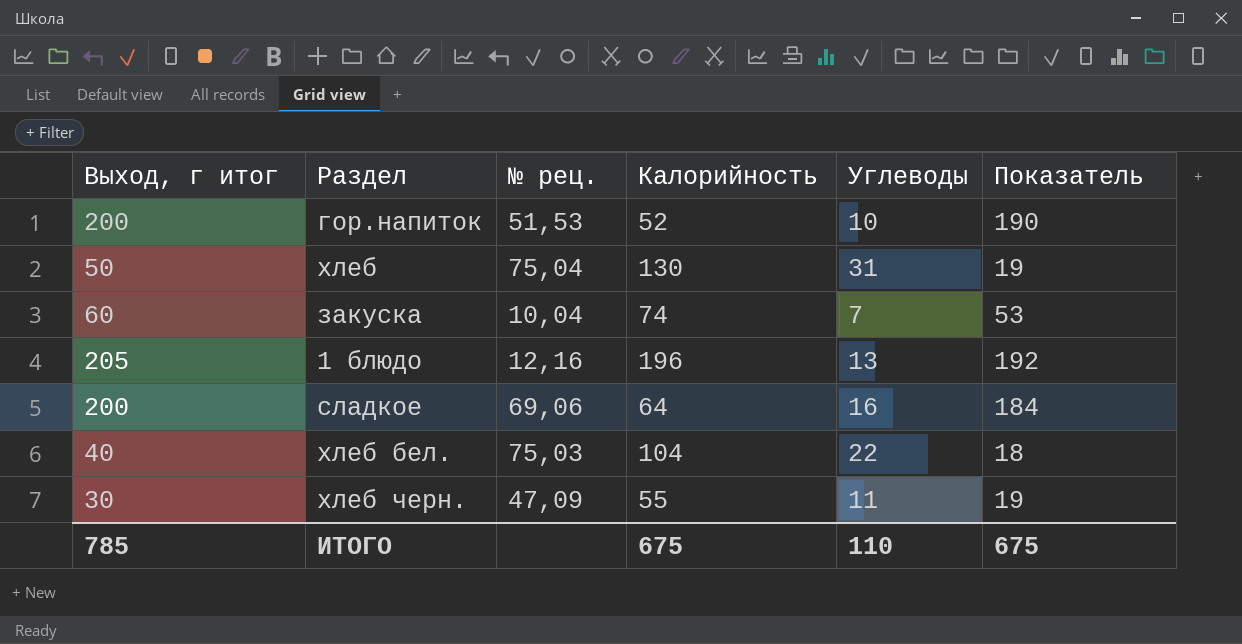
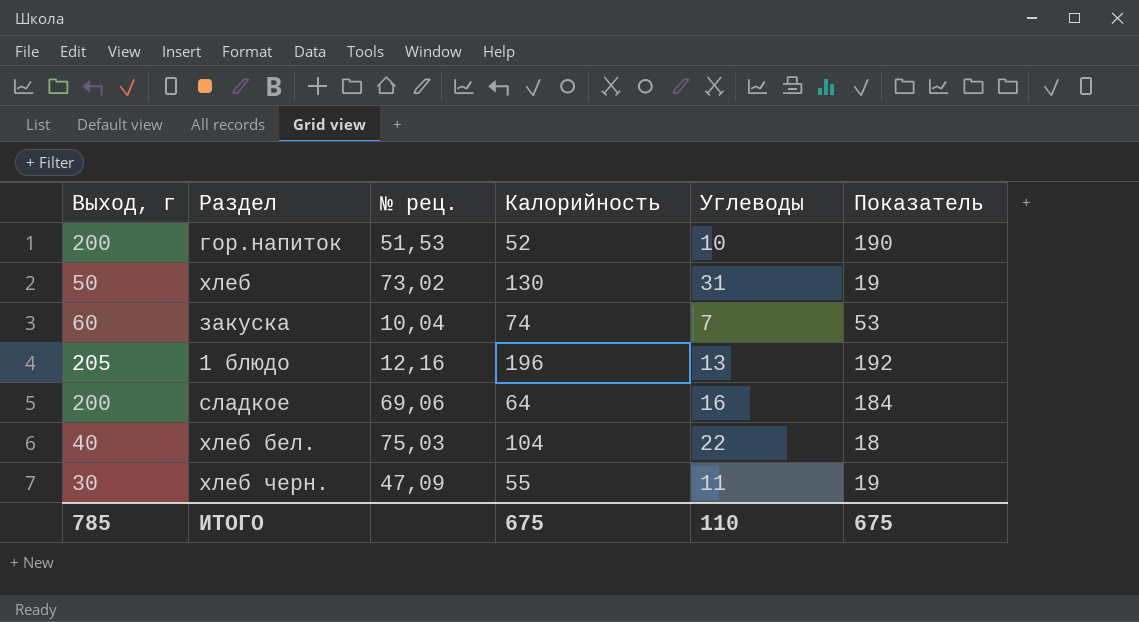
column name: Выход, г итог -> Выход, г
хлеб | № рец.: 75,04 -> 73,02

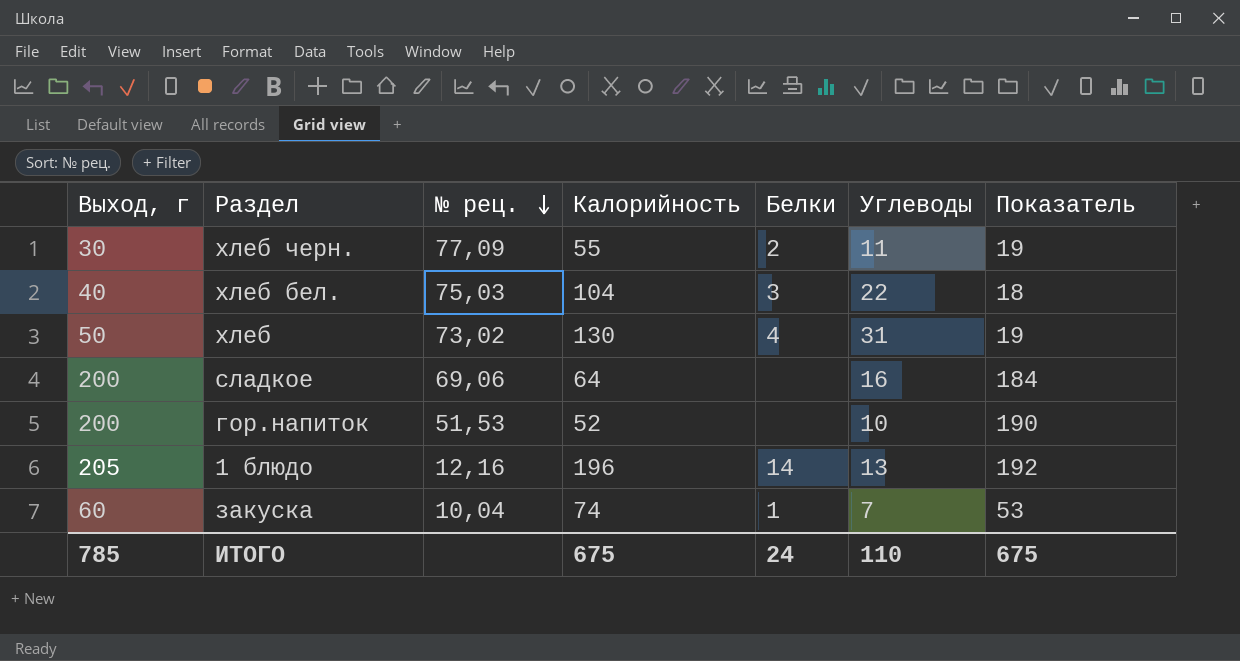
row order: none -> № рец. descending
column Белки | position: none -> 5
хлеб черн. | № рец.: 47,09 -> 77,09

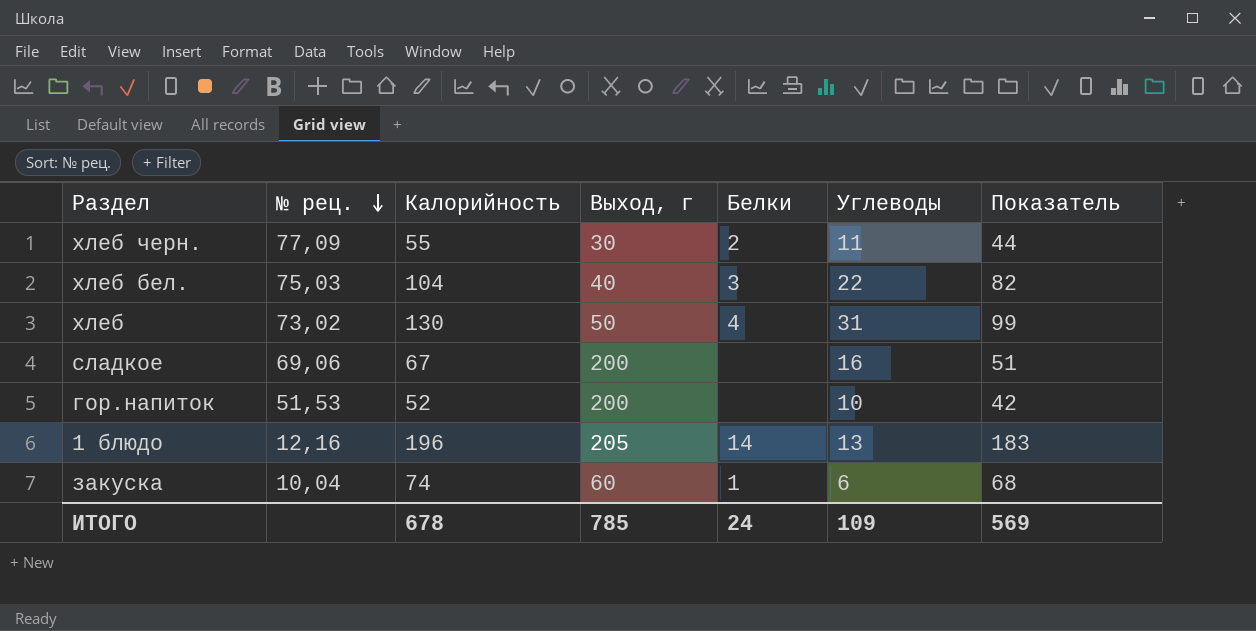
column Выход, г | position: 1 -> 4
column Показатель | formula: [Выход, г] - [Углеводы] -> [Калорийность] - [Углеводы]
сладкое | Калорийность: 64 -> 67
закуска | Углеводы: 7 -> 6
ИТОГО | Калорийность: 675 -> 678
ИТОГО | Углеводы: 110 -> 109
ИТОГО | Показатель: 675 -> 569

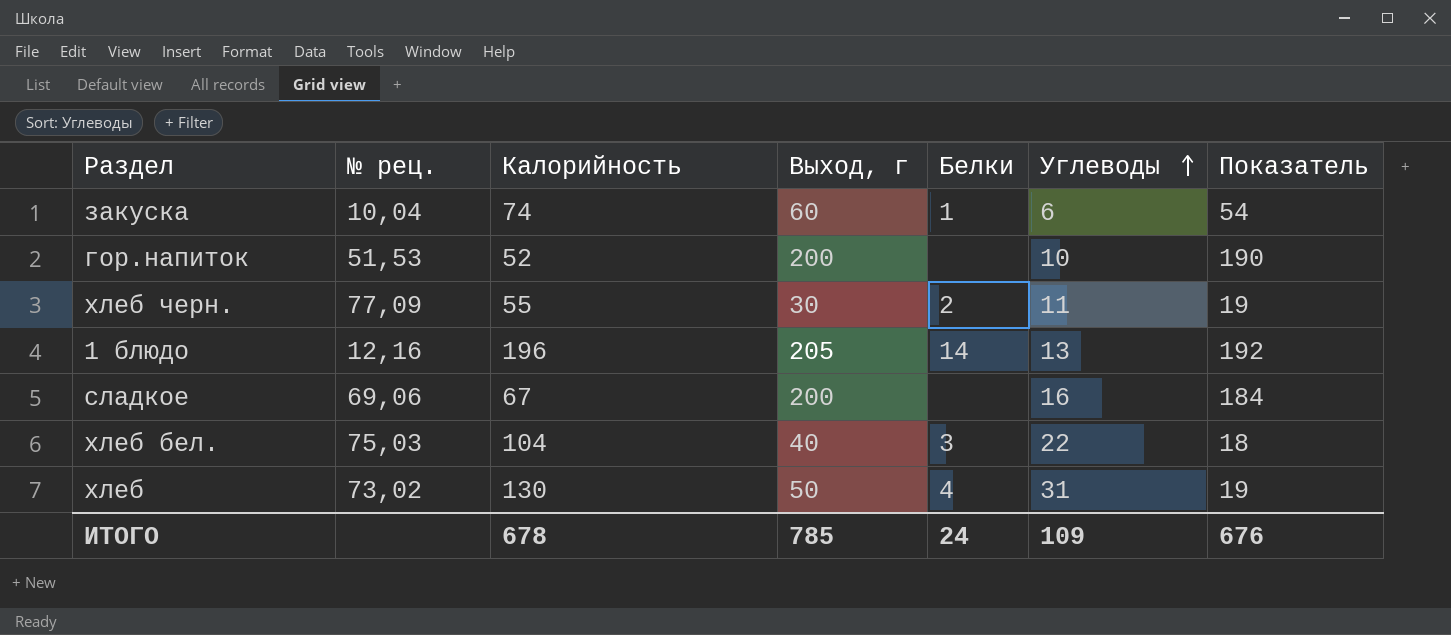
row order: № рец. descending -> Углеводы ascending
column Показатель | formula: [Калорийность] - [Углеводы] -> [Выход, г] - [Углеводы]
ИТОГО | Показатель: 569 -> 676

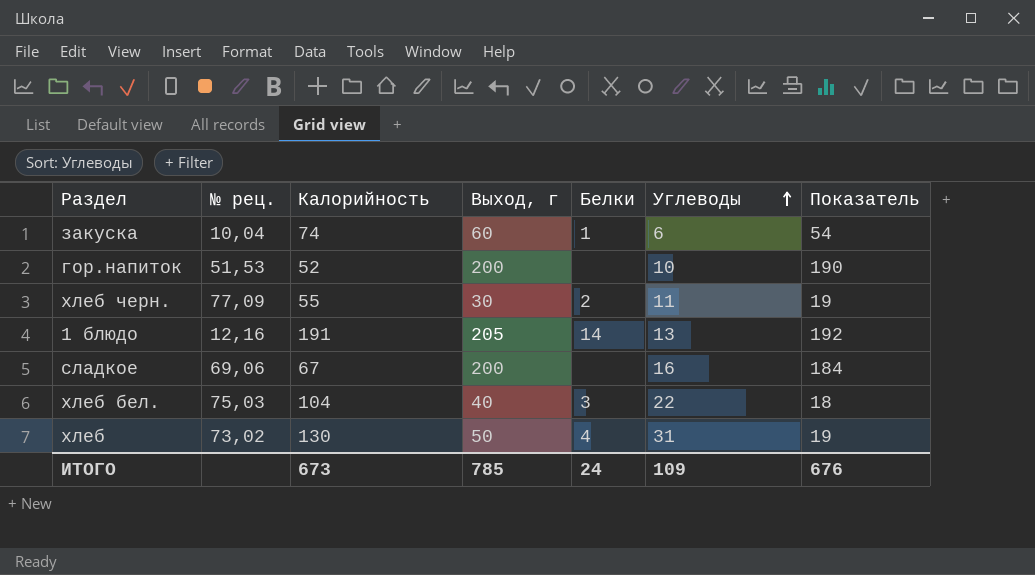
1 блюдо | Калорийность: 196 -> 191
ИТОГО | Калорийность: 678 -> 673

